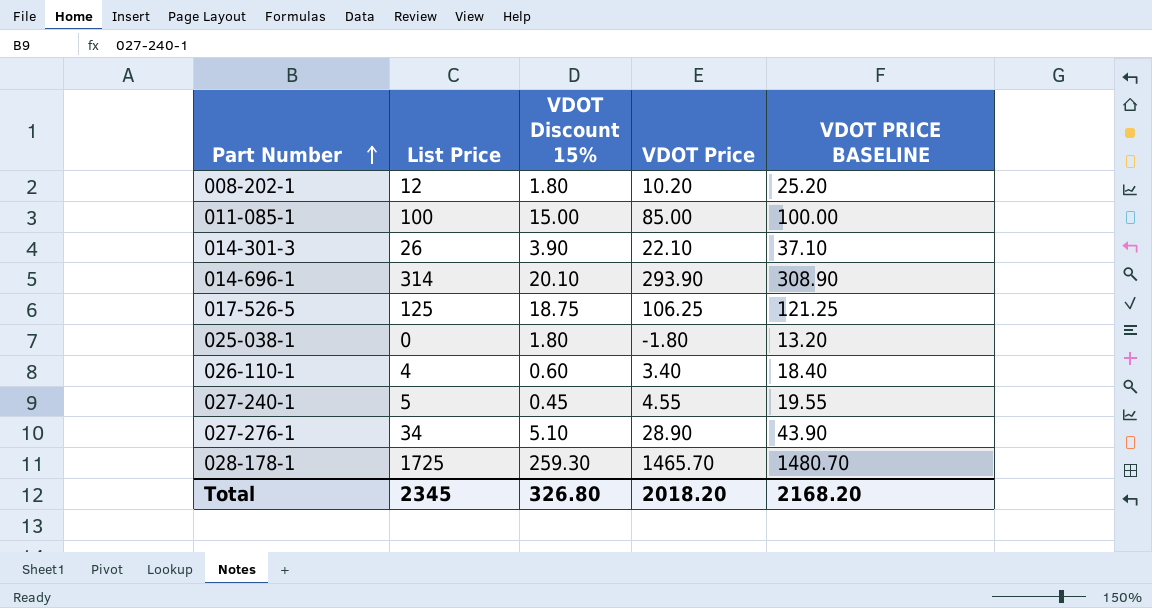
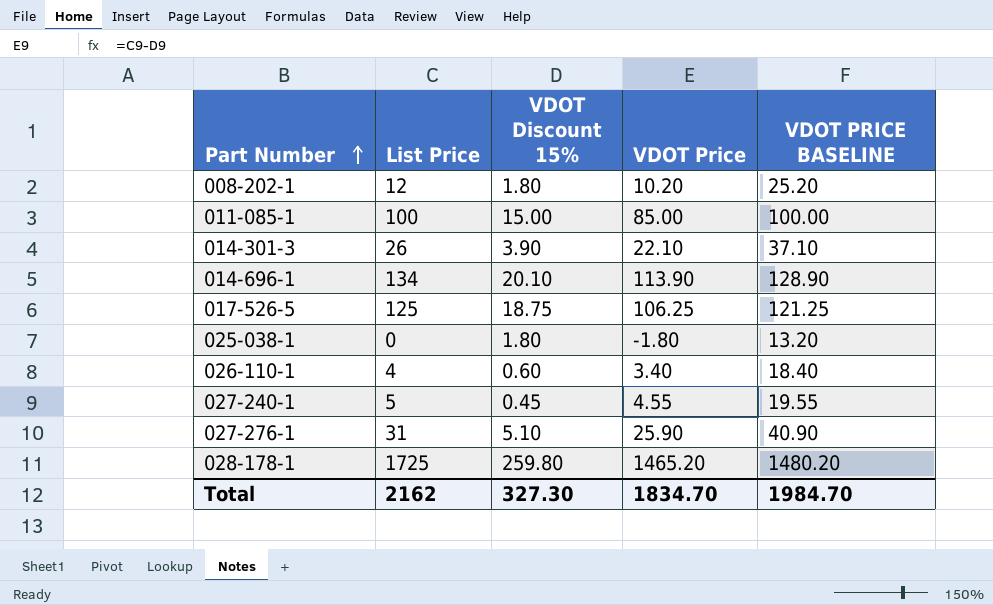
014-696-1 | List Price: 314 -> 134
014-696-1 | VDOT Price: 293.90 -> 113.90
014-696-1 | VDOT PRICE BASELINE: 308.90 -> 128.90
027-276-1 | List Price: 34 -> 31
027-276-1 | VDOT Price: 28.90 -> 25.90
027-276-1 | VDOT PRICE BASELINE: 43.90 -> 40.90
028-178-1 | VDOT Discount 15%: 259.30 -> 259.80
028-178-1 | VDOT Price: 1465.70 -> 1465.20
028-178-1 | VDOT PRICE BASELINE: 1480.70 -> 1480.20
Total | List Price: 2345 -> 2162
Total | VDOT Discount 15%: 326.80 -> 327.30
Total | VDOT Price: 2018.20 -> 1834.70
Total | VDOT PRICE BASELINE: 2168.20 -> 1984.70

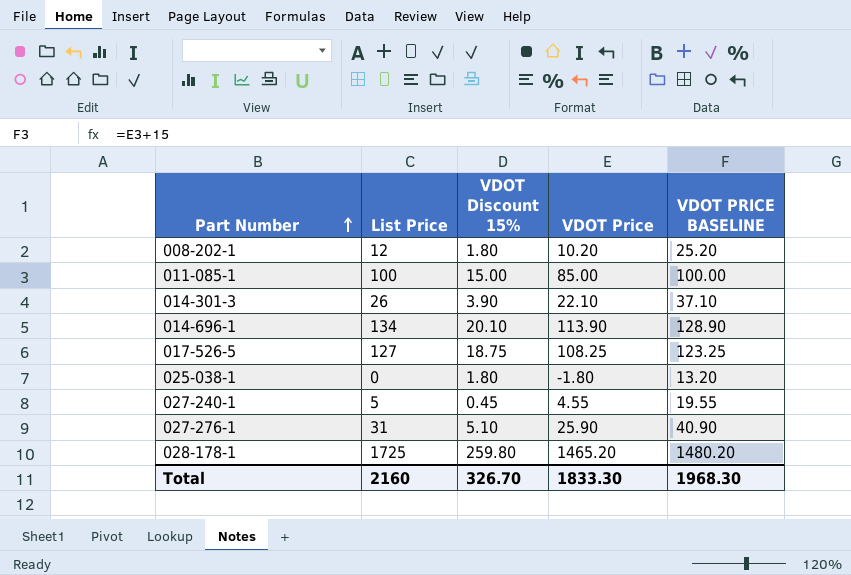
row 026-110-1: 4 | 0.60 | 3.40 | 18.40 -> none
017-526-5 | List Price: 125 -> 127
017-526-5 | VDOT Price: 106.25 -> 108.25
017-526-5 | VDOT PRICE BASELINE: 121.25 -> 123.25
Total | List Price: 2162 -> 2160
Total | VDOT Discount 15%: 327.30 -> 326.70
Total | VDOT Price: 1834.70 -> 1833.30
Total | VDOT PRICE BASELINE: 1984.70 -> 1968.30

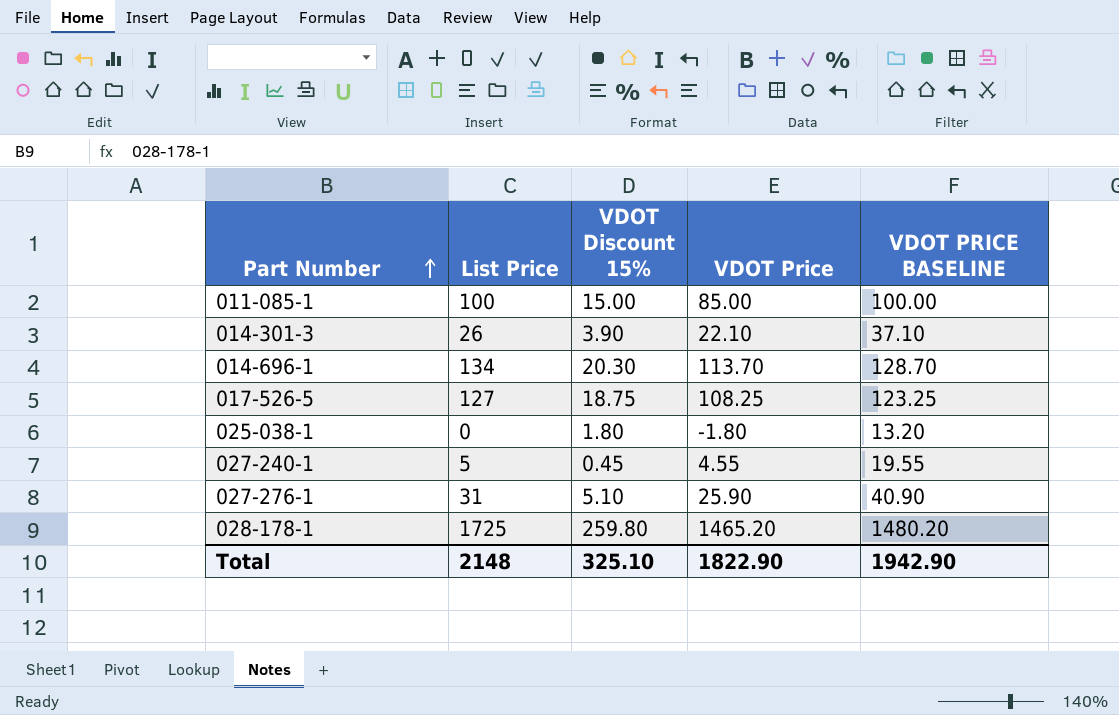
row 008-202-1: 12 | 1.80 | 10.20 | 25.20 -> none
014-696-1 | VDOT Discount 15%: 20.10 -> 20.30
014-696-1 | VDOT Price: 113.90 -> 113.70
014-696-1 | VDOT PRICE BASELINE: 128.90 -> 128.70
Total | List Price: 2160 -> 2148
Total | VDOT Discount 15%: 326.70 -> 325.10
Total | VDOT Price: 1833.30 -> 1822.90
Total | VDOT PRICE BASELINE: 1968.30 -> 1942.90

